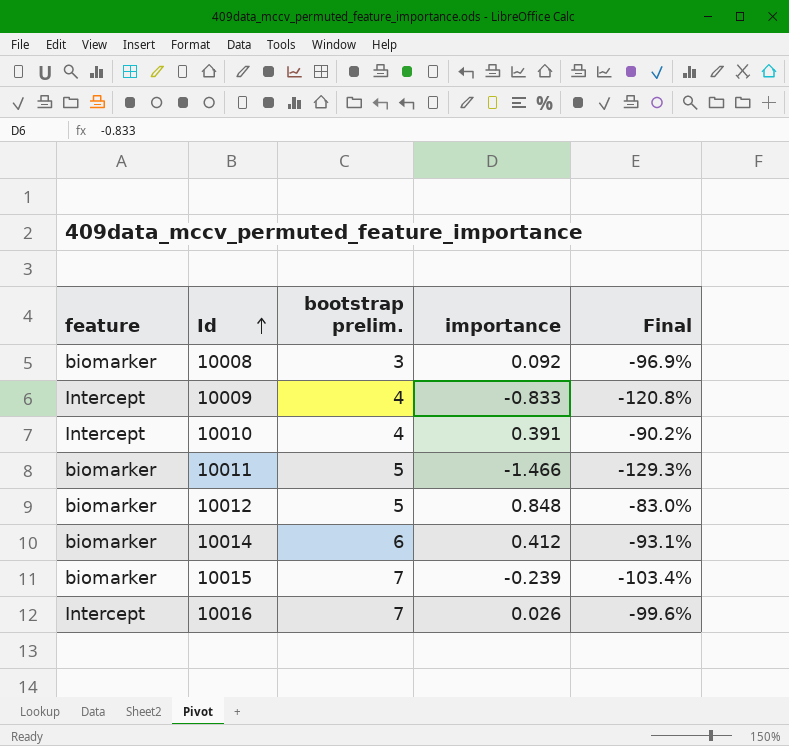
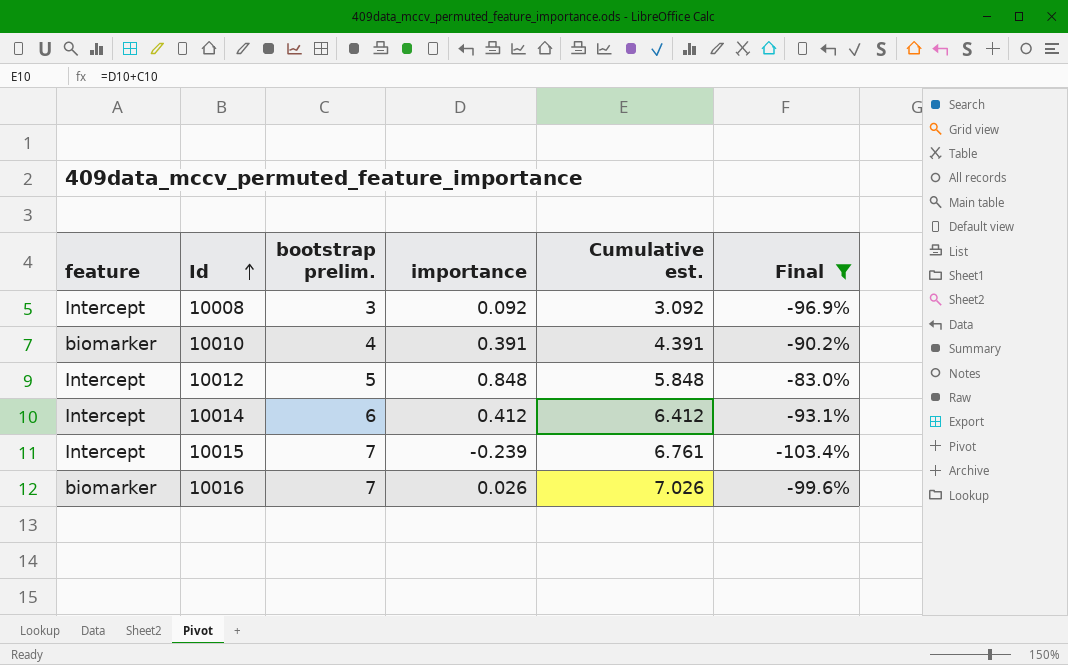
filter: none -> Final >= -103.4%
column Cumulative est. | formula: none -> [bootstrap prelim.] + [importance]
10008 | feature: biomarker -> Intercept
10010 | feature: Intercept -> biomarker
10012 | feature: biomarker -> Intercept
10014 | feature: biomarker -> Intercept
10015 | feature: biomarker -> Intercept
10016 | feature: Intercept -> biomarker

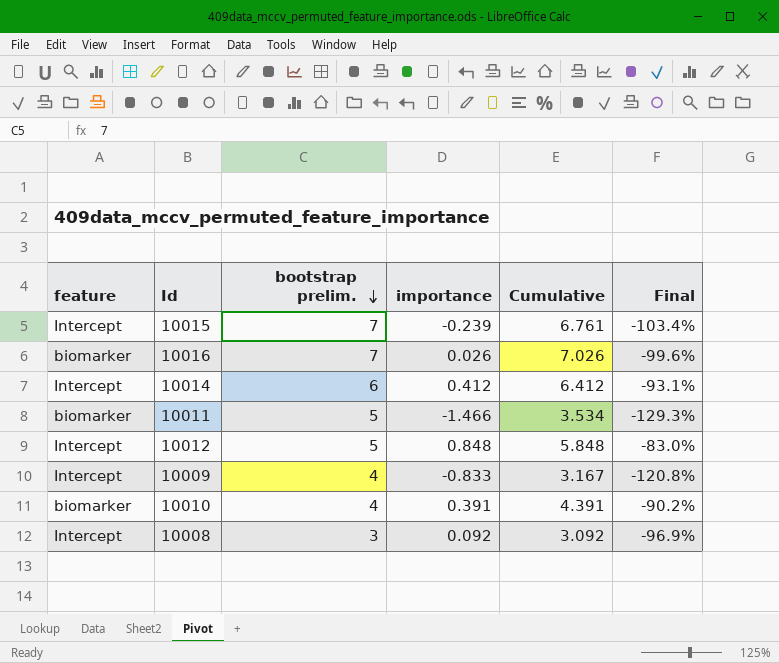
filter: Final >= -103.4% -> none
row order: Id ascending -> bootstrap prelim. descending
column name: Cumulative est. -> Cumulative

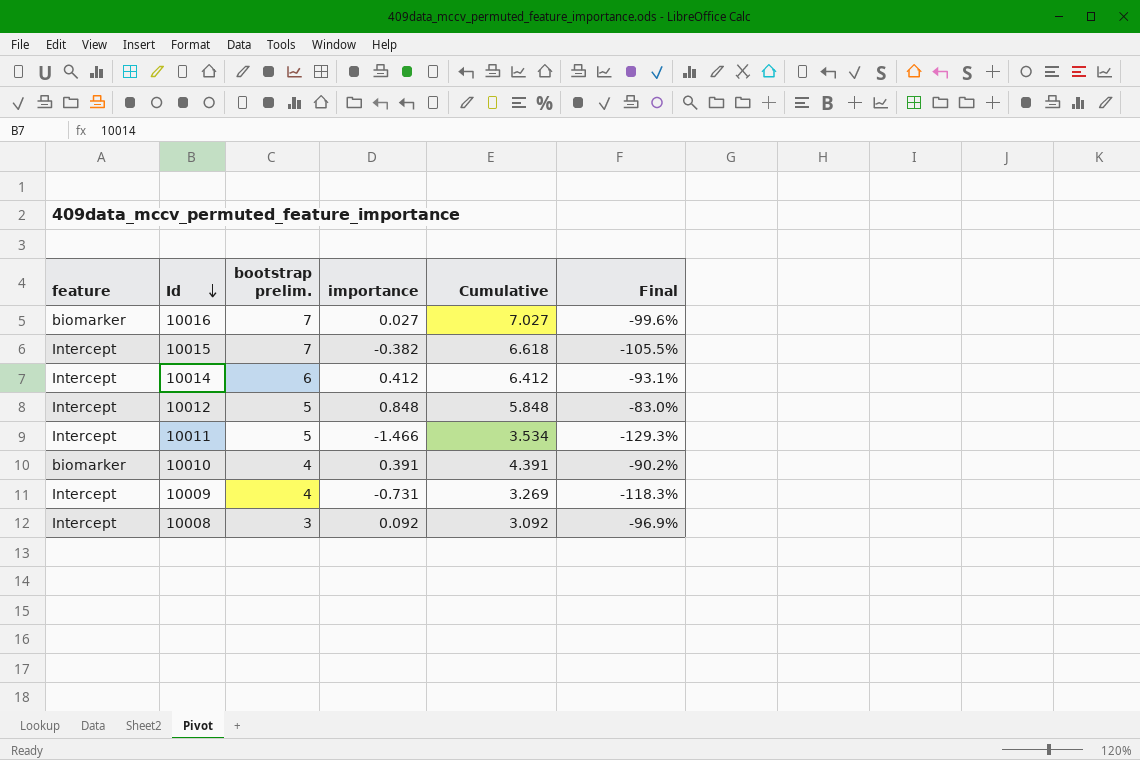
row order: bootstrap prelim. descending -> Id descending
10016 | importance: 0.026 -> 0.027
10016 | Cumulative: 7.026 -> 7.027
10015 | importance: -0.239 -> -0.382
10015 | Cumulative: 6.761 -> 6.618
10015 | Final: -103.4% -> -105.5%
10011 | feature: biomarker -> Intercept
10009 | importance: -0.833 -> -0.731
10009 | Cumulative: 3.167 -> 3.269
10009 | Final: -120.8% -> -118.3%

